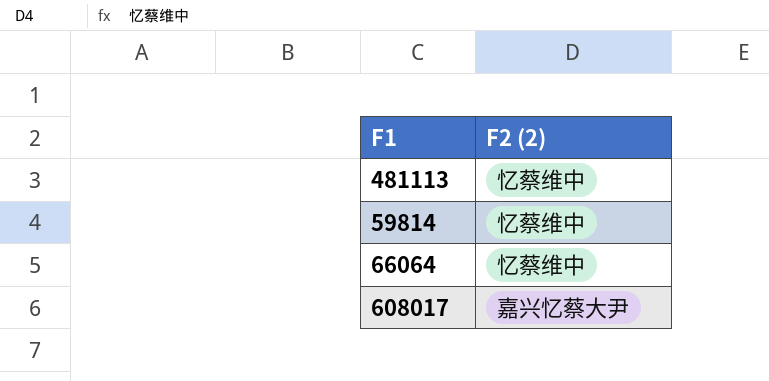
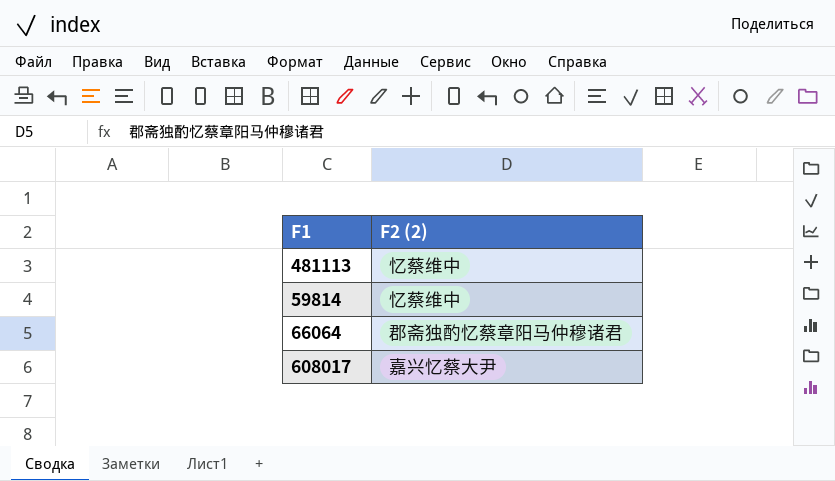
66064 | F2 (2): 忆蔡维中 -> 郡斋独酌忆蔡章阳马仲穆诸君

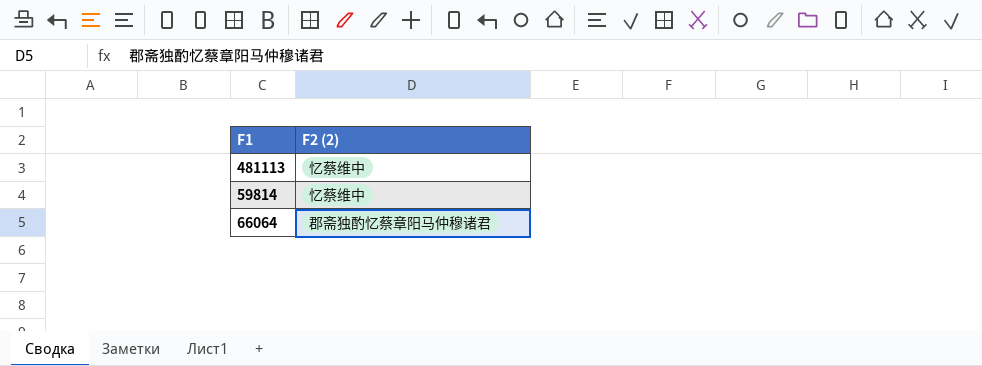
row 608017: 嘉兴忆蔡大尹 -> none

